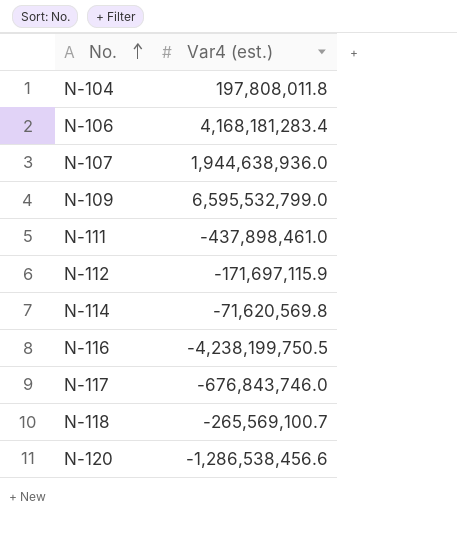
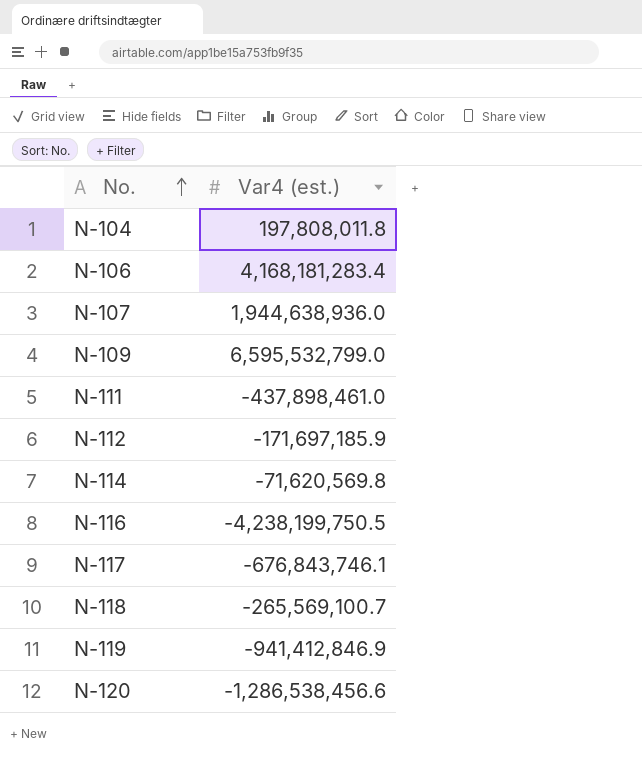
N-112 | Var4 (est.): -171,697,115.9 -> -171,697,185.9
N-117 | Var4 (est.): -676,843,746.0 -> -676,843,746.1
row N-119: none -> -941,412,846.9

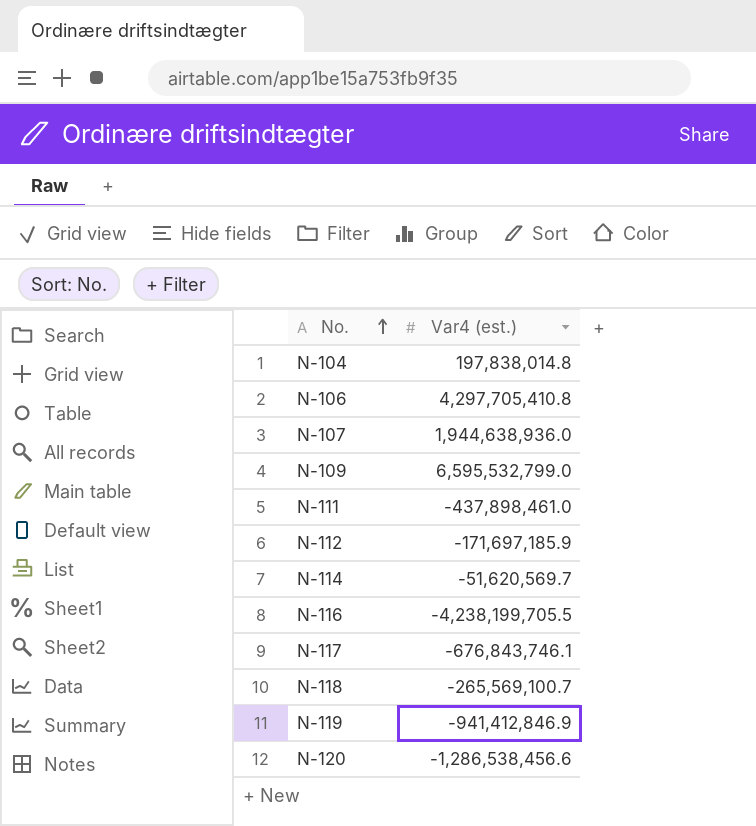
N-104 | Var4 (est.): 197,808,011.8 -> 197,838,014.8
N-106 | Var4 (est.): 4,168,181,283.4 -> 4,297,705,410.8
N-114 | Var4 (est.): -71,620,569.8 -> -51,620,569.7
N-116 | Var4 (est.): -4,238,199,750.5 -> -4,238,199,705.5

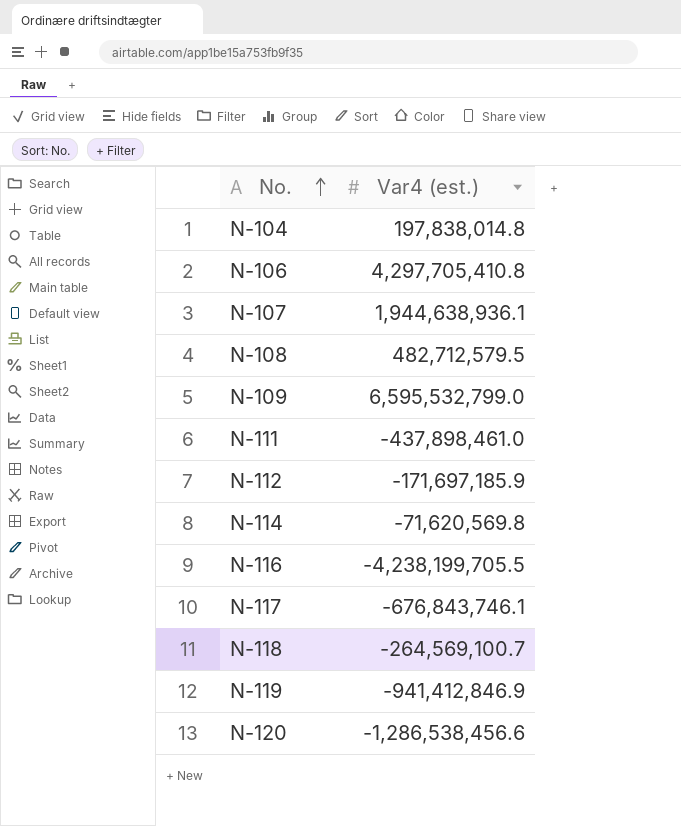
N-107 | Var4 (est.): 1,944,638,936.0 -> 1,944,638,936.1
row N-108: none -> 482,712,579.5
N-114 | Var4 (est.): -51,620,569.7 -> -71,620,569.8
N-118 | Var4 (est.): -265,569,100.7 -> -264,569,100.7

